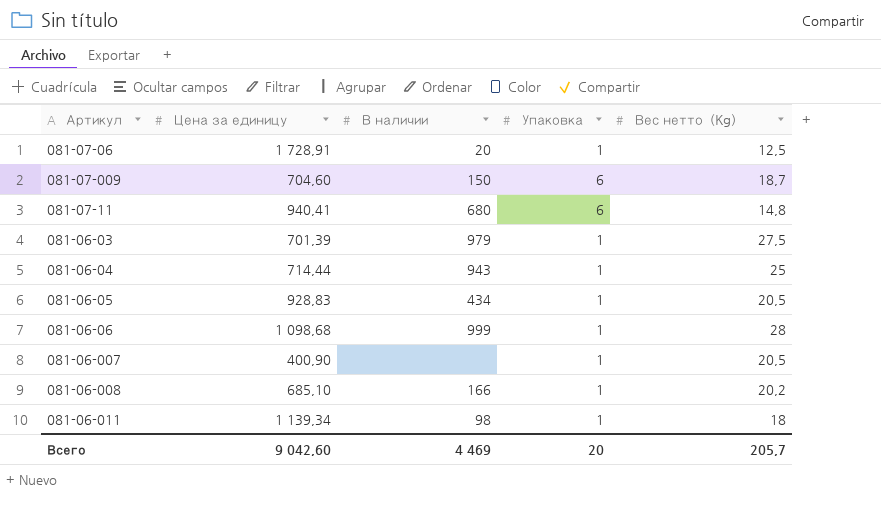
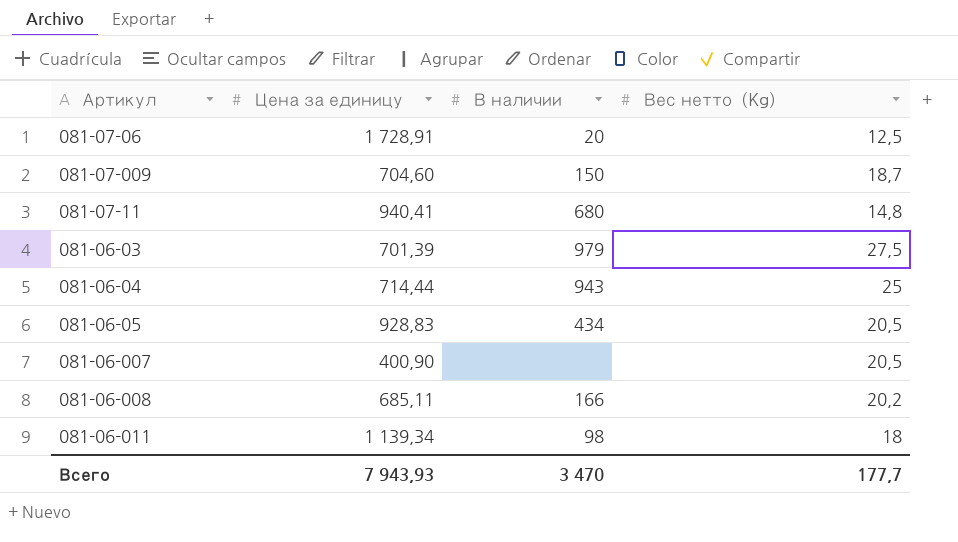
column Упаковка | position: 4 -> none
row 081-06-06: 1 098,68 | 999 | 1 | 28 -> none
081-06-008 | Цена за единицу: 685,10 -> 685,11
Всего | Цена за единицу: 9 042,60 -> 7 943,93
Всего | В наличии: 4 469 -> 3 470
Всего | Вес нетто（Kg）: 205,7 -> 177,7

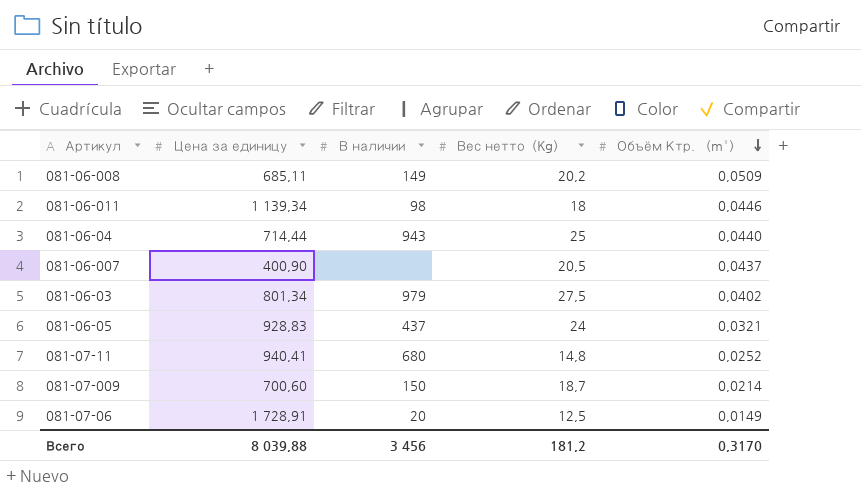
row order: none -> Объём Ктр. （m³） descending
column Объём Ктр. （m³） | position: none -> 5
081-06-008 | В наличии: 166 -> 149
081-06-03 | Цена за единицу: 701,39 -> 801,34
081-06-05 | В наличии: 434 -> 437
081-06-05 | Вес нетто（Kg）: 20,5 -> 24
081-07-009 | Цена за единицу: 704,60 -> 700,60
Всего | Цена за единицу: 7 943,93 -> 8 039,88
Всего | В наличии: 3 470 -> 3 456
Всего | Вес нетто（Kg）: 177,7 -> 181,2

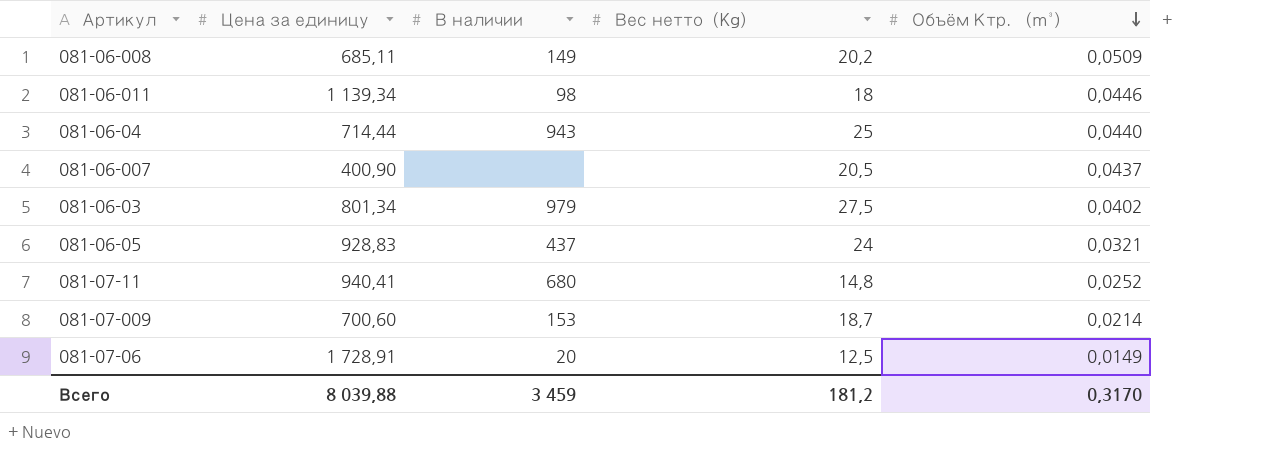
081-07-009 | В наличии: 150 -> 153
Всего | В наличии: 3 456 -> 3 459

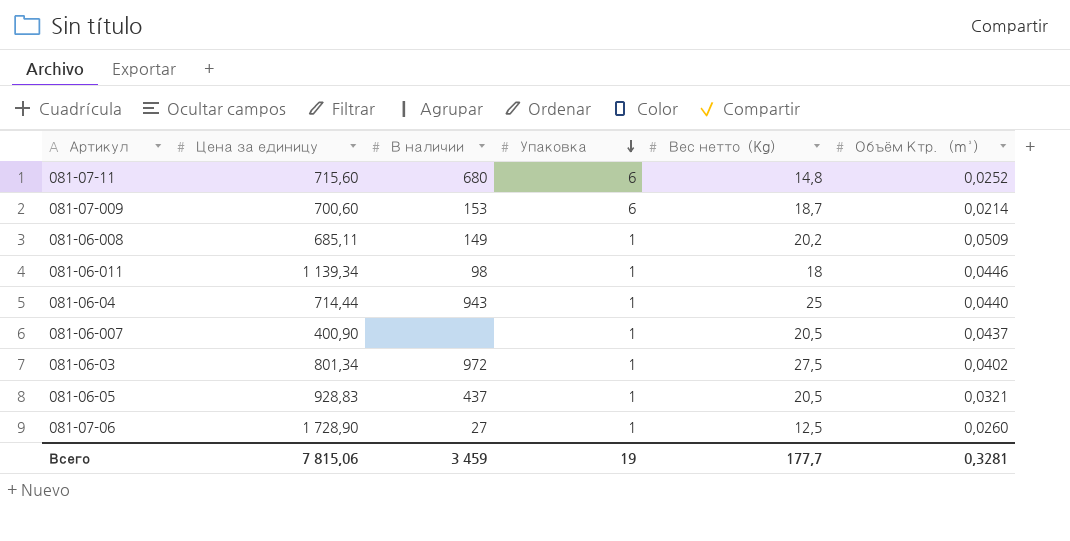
row order: Объём Ктр. （m³） descending -> Упаковка descending
column Упаковка | position: none -> 4
081-07-11 | Цена за единицу: 940,41 -> 715,60
081-06-03 | В наличии: 979 -> 972
081-06-05 | Вес нетто（Kg）: 24 -> 20,5
081-07-06 | Цена за единицу: 1 728,91 -> 1 728,90
081-07-06 | В наличии: 20 -> 27
081-07-06 | Объём Ктр. （m³）: 0,0149 -> 0,0260
Всего | Цена за единицу: 8 039,88 -> 7 815,06
Всего | Вес нетто（Kg）: 181,2 -> 177,7
Всего | Объём Ктр. （m³）: 0,3170 -> 0,3281

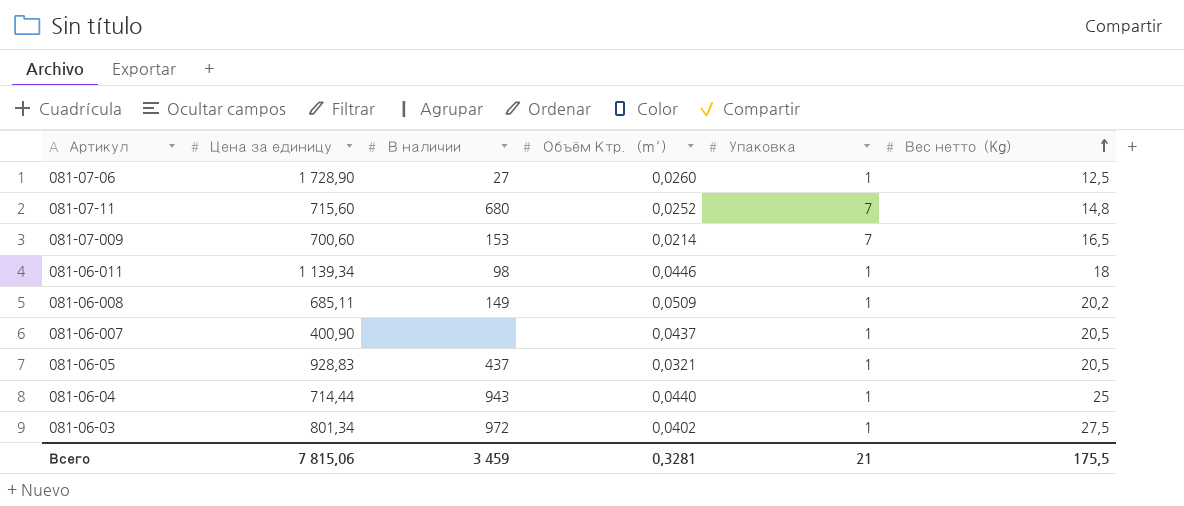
row order: Упаковка descending -> Вес нетто（Kg） ascending
column Объём Ктр. （m³） | position: 6 -> 4
081-07-11 | Упаковка: 6 -> 7
081-07-009 | Упаковка: 6 -> 7
081-07-009 | Вес нетто（Kg）: 18,7 -> 16,5
Всего | Упаковка: 19 -> 21
Всего | Вес нетто（Kg）: 177,7 -> 175,5

